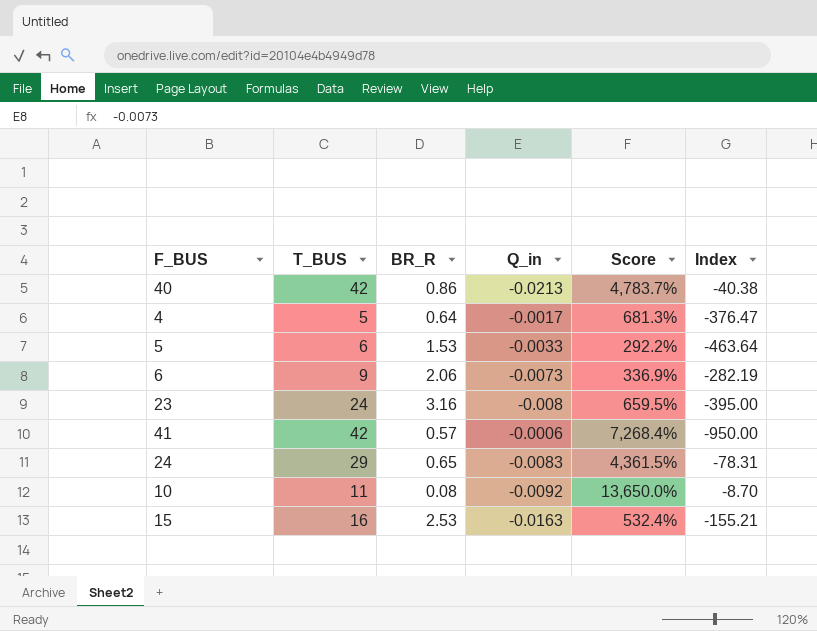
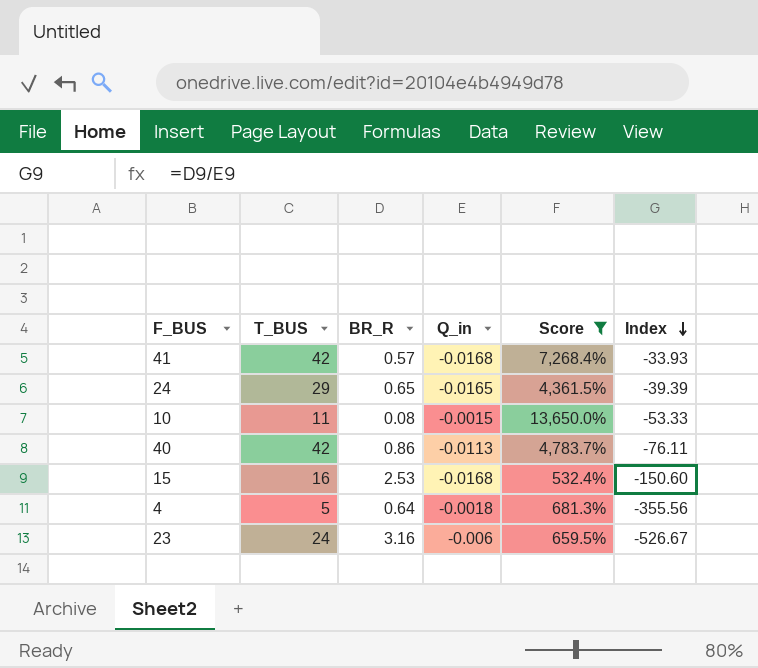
filter: none -> Score >= 532.4%
row order: none -> Index descending
41 | Q_in: -0.0006 -> -0.0168
41 | Index: -950.00 -> -33.93
24 | Q_in: -0.0083 -> -0.0165
24 | Index: -78.31 -> -39.39
10 | Q_in: -0.0092 -> -0.0015
10 | Index: -8.70 -> -53.33
40 | Q_in: -0.0213 -> -0.0113
40 | Index: -40.38 -> -76.11
15 | Q_in: -0.0163 -> -0.0168
15 | Index: -155.21 -> -150.60
4 | Q_in: -0.0017 -> -0.0018
4 | Index: -376.47 -> -355.56
23 | Q_in: -0.008 -> -0.006
23 | Index: -395.00 -> -526.67

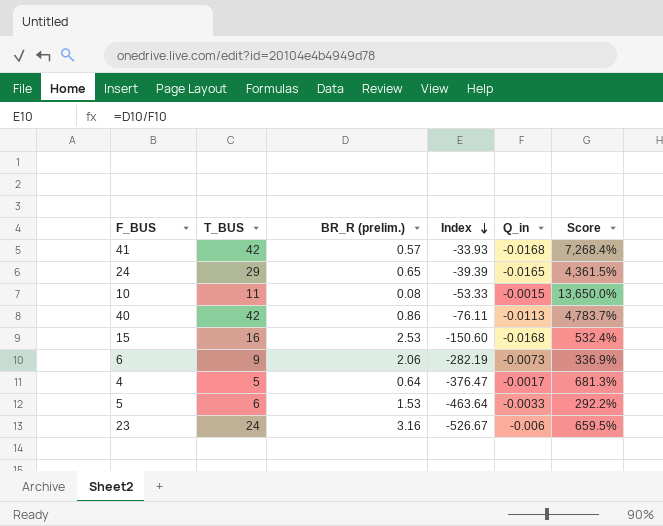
filter: Score >= 532.4% -> none
column name: BR_R -> BR_R (prelim.)
column Index | position: 6 -> 4
4 | Index: -355.56 -> -376.47
4 | Q_in: -0.0018 -> -0.0017

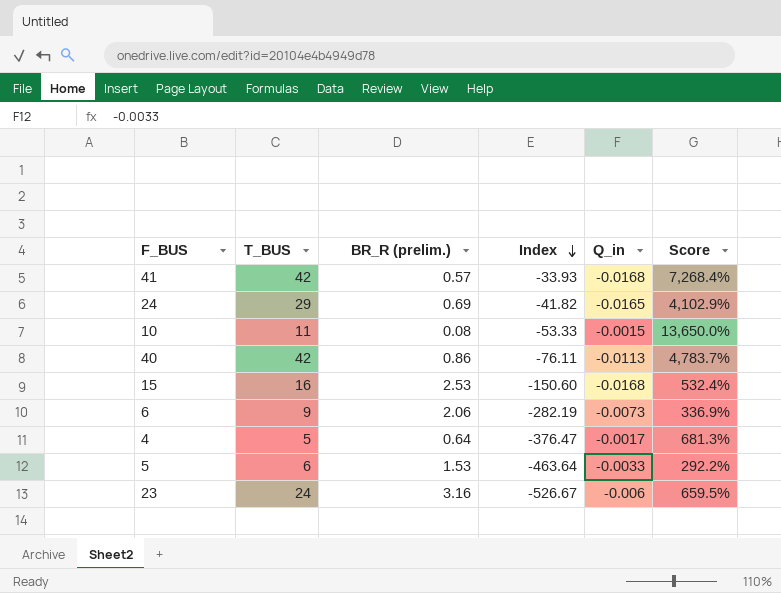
24 | BR_R (prelim.): 0.65 -> 0.69
24 | Index: -39.39 -> -41.82
24 | Score: 4,361.5% -> 4,102.9%

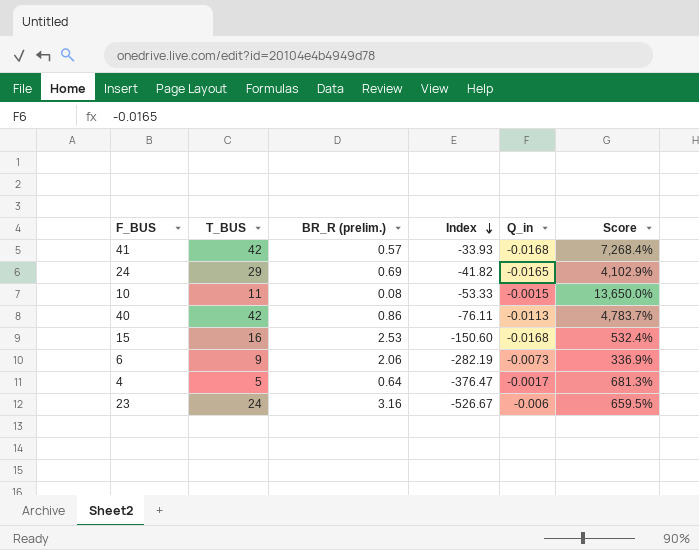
row 5: 6 | 1.53 | -463.64 | -0.0033 | 292.2% -> none

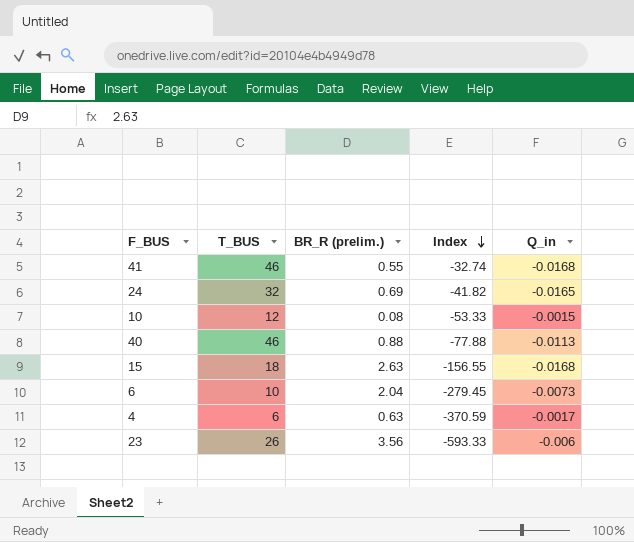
column Score | formula: ([T_BUS] - [BR_R (prelim.)]) / [BR_R (prelim.)] -> none
41 | T_BUS: 42 -> 46
41 | BR_R (prelim.): 0.57 -> 0.55
41 | Index: -33.93 -> -32.74
24 | T_BUS: 29 -> 32
10 | T_BUS: 11 -> 12
40 | T_BUS: 42 -> 46
40 | BR_R (prelim.): 0.86 -> 0.88
40 | Index: -76.11 -> -77.88
15 | T_BUS: 16 -> 18
15 | BR_R (prelim.): 2.53 -> 2.63
15 | Index: -150.60 -> -156.55
6 | T_BUS: 9 -> 10
6 | BR_R (prelim.): 2.06 -> 2.04
6 | Index: -282.19 -> -279.45
4 | T_BUS: 5 -> 6
4 | BR_R (prelim.): 0.64 -> 0.63
4 | Index: -376.47 -> -370.59
23 | T_BUS: 24 -> 26
23 | BR_R (prelim.): 3.16 -> 3.56
23 | Index: -526.67 -> -593.33

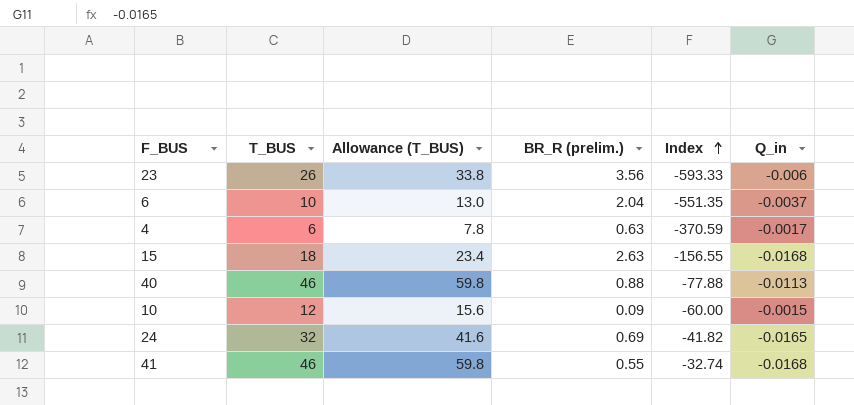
row order: Index descending -> Index ascending
column Allowance (T_BUS) | formula: none -> [T_BUS] * 1.3
6 | Index: -279.45 -> -551.35
6 | Q_in: -0.0073 -> -0.0037
10 | BR_R (prelim.): 0.08 -> 0.09
10 | Index: -53.33 -> -60.00

